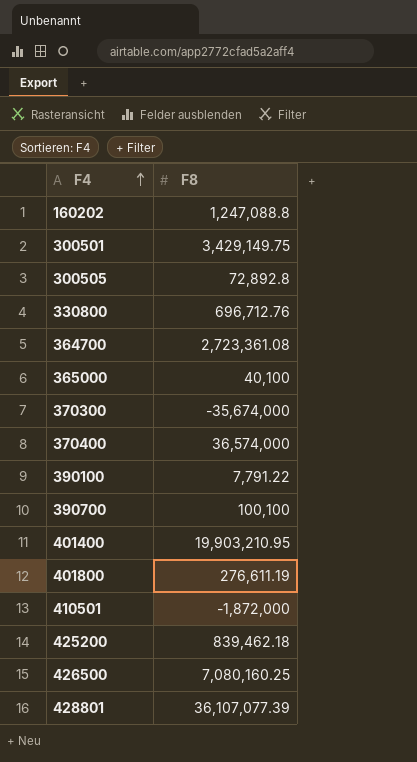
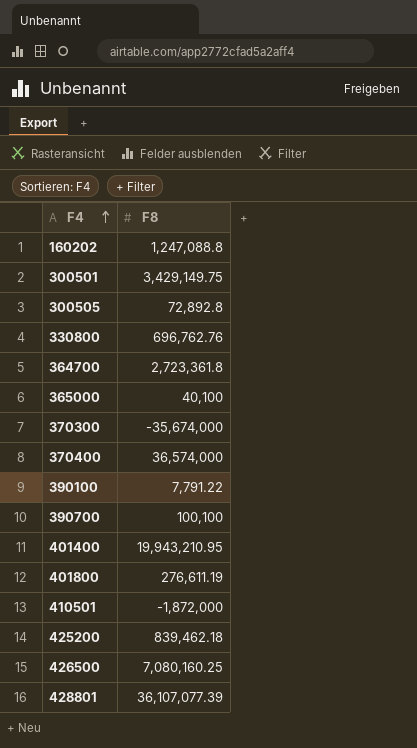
330800 | F8: 696,712.76 -> 696,762.76
364700 | F8: 2,723,361.08 -> 2,723,361.8
401400 | F8: 19,903,210.95 -> 19,943,210.95

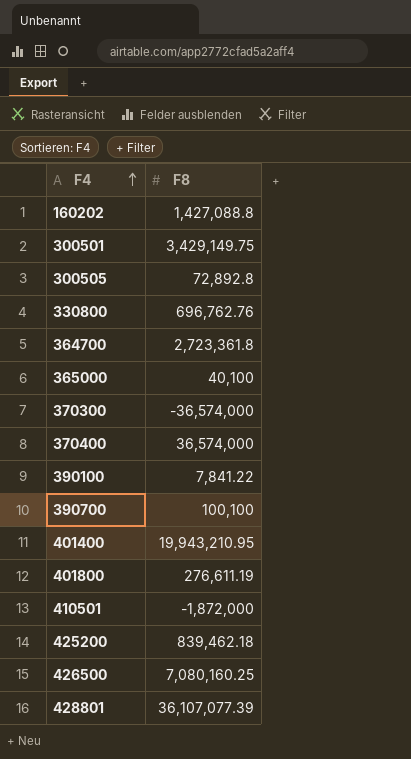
160202 | F8: 1,247,088.8 -> 1,427,088.8
370300 | F8: -35,674,000 -> -36,574,000
390100 | F8: 7,791.22 -> 7,841.22

